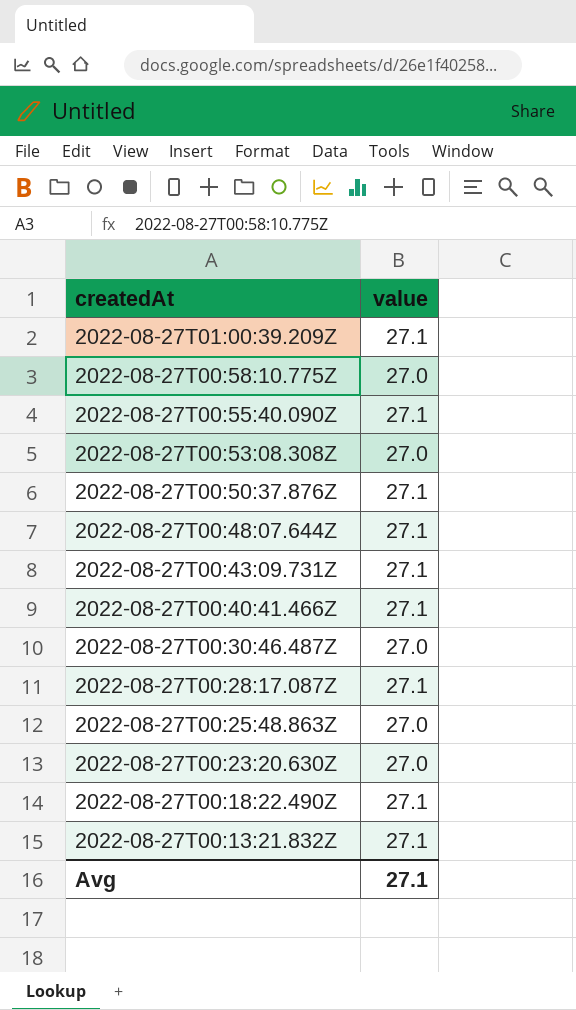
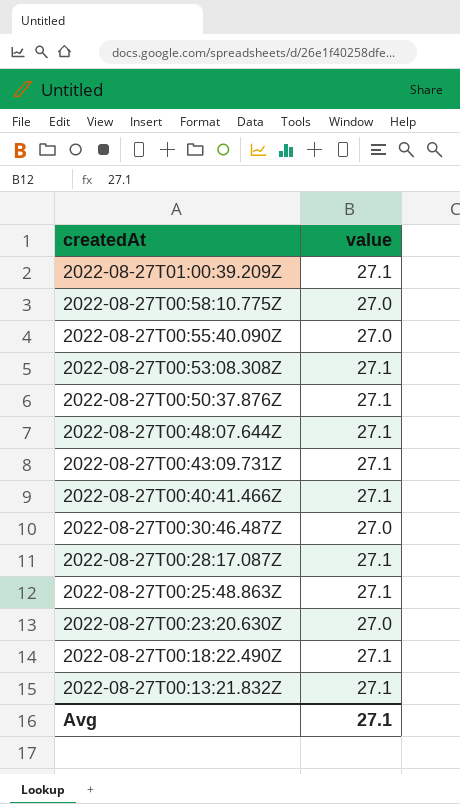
2022-08-27T00:55:40.090Z | value: 27.1 -> 27.0
2022-08-27T00:53:08.308Z | value: 27.0 -> 27.1
2022-08-27T00:25:48.863Z | value: 27.0 -> 27.1

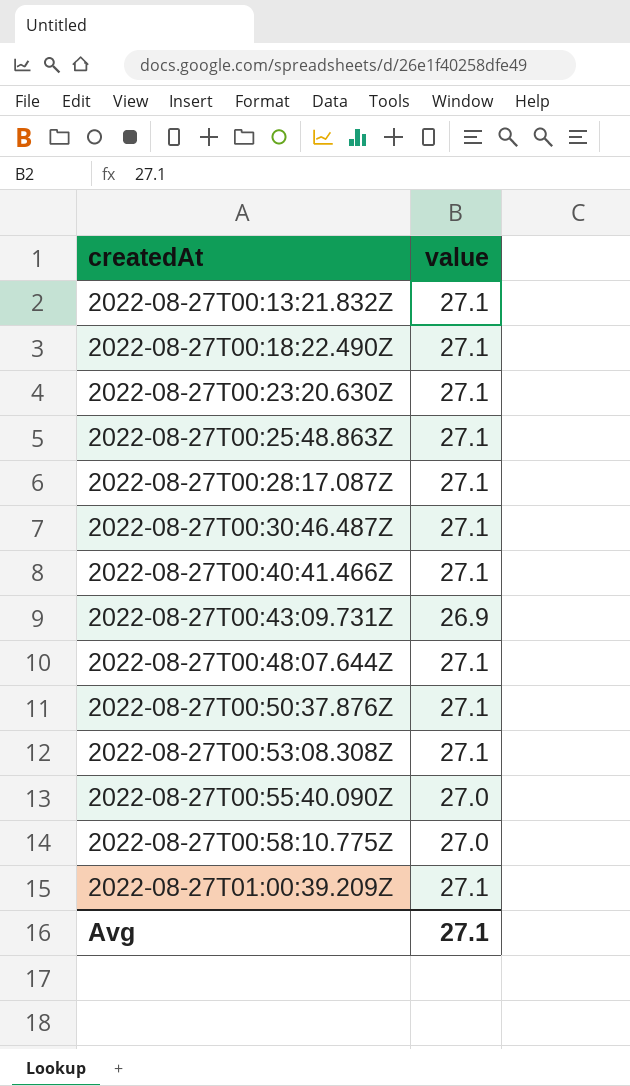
row order: createdAt descending -> createdAt ascending
2022-08-27T00:23:20.630Z | value: 27.0 -> 27.1
2022-08-27T00:30:46.487Z | value: 27.0 -> 27.1
2022-08-27T00:43:09.731Z | value: 27.1 -> 26.9

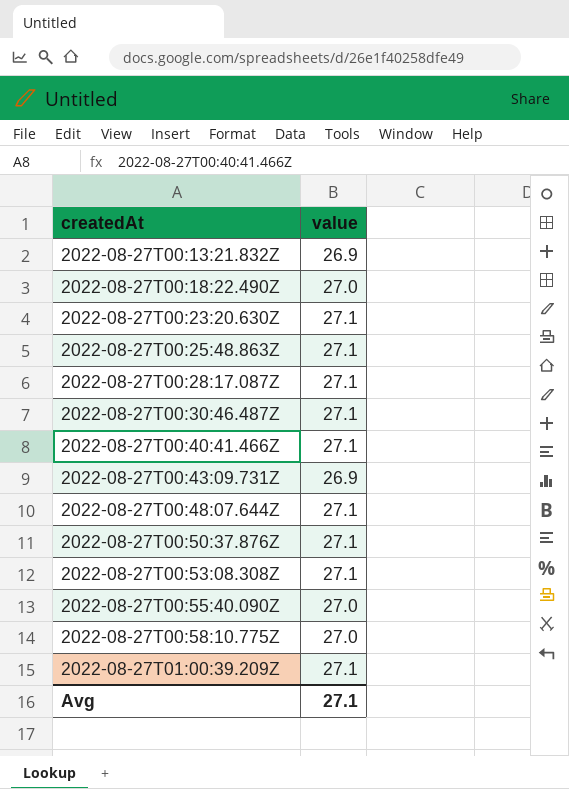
2022-08-27T00:13:21.832Z | value: 27.1 -> 26.9
2022-08-27T00:18:22.490Z | value: 27.1 -> 27.0

